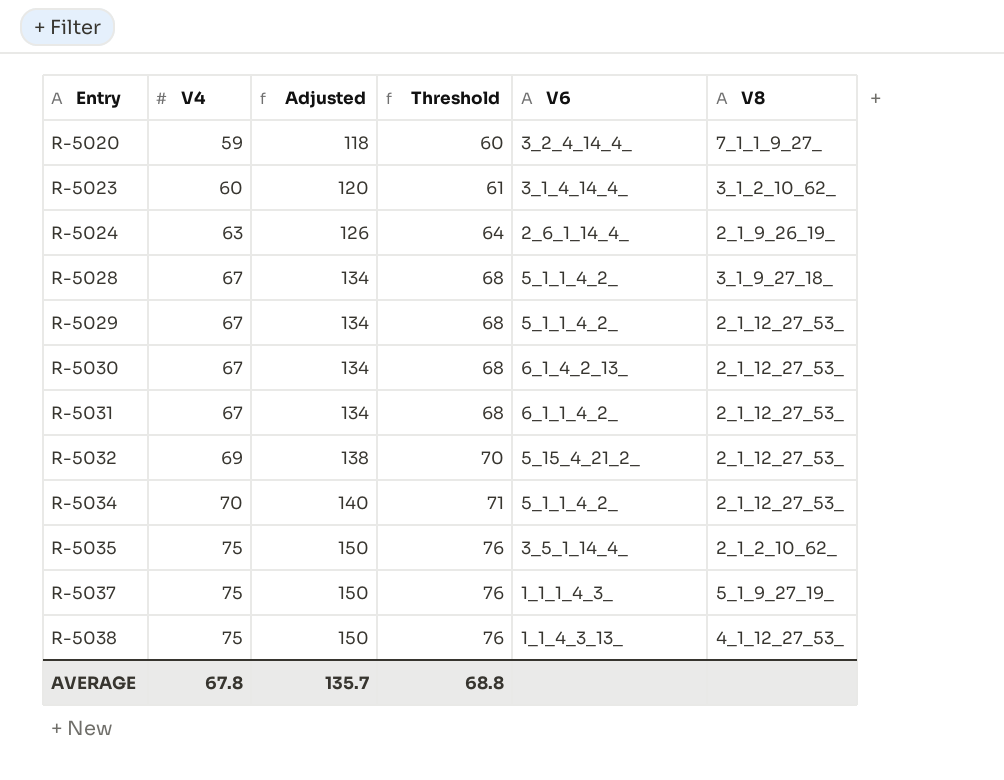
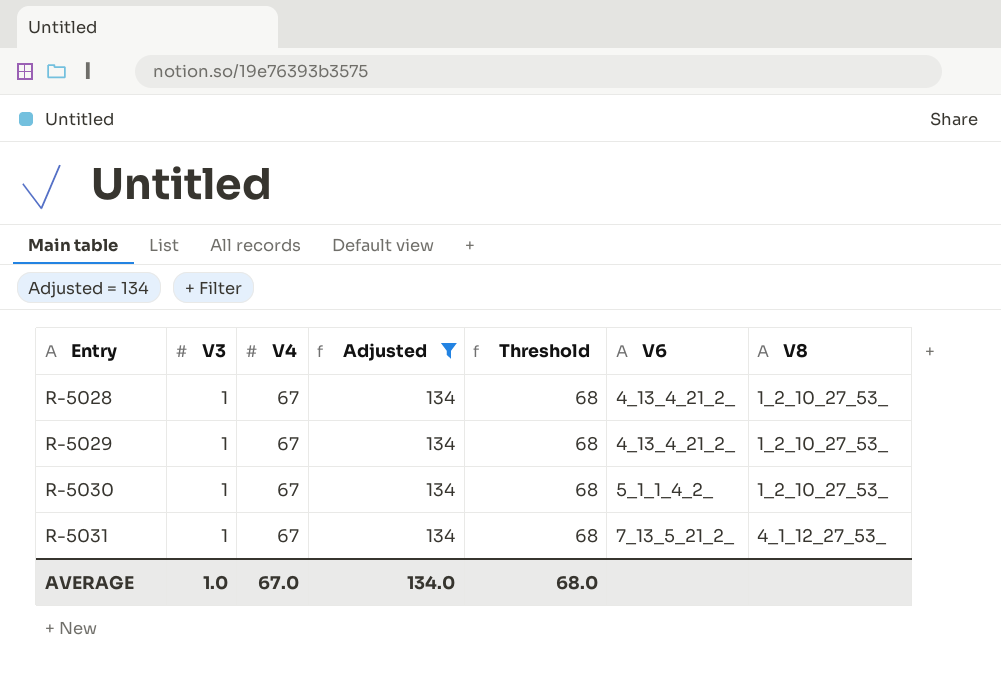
filter: none -> Adjusted = 134
column V3 | position: none -> 2
R-5028 | V6: 5_1_1_4_2_ -> 4_13_4_21_2_
R-5028 | V8: 3_1_9_27_18_ -> 1_2_10_27_53_
R-5029 | V6: 5_1_1_4_2_ -> 4_13_4_21_2_
R-5029 | V8: 2_1_12_27_53_ -> 1_2_10_27_53_
R-5030 | V6: 6_1_4_2_13_ -> 5_1_1_4_2_
R-5030 | V8: 2_1_12_27_53_ -> 1_2_10_27_53_
R-5031 | V6: 6_1_1_4_2_ -> 7_13_5_21_2_
R-5031 | V8: 2_1_12_27_53_ -> 4_1_12_27_53_
AVERAGE | V4: 67.8 -> 67.0
AVERAGE | Adjusted: 135.7 -> 134.0
AVERAGE | Threshold: 68.8 -> 68.0

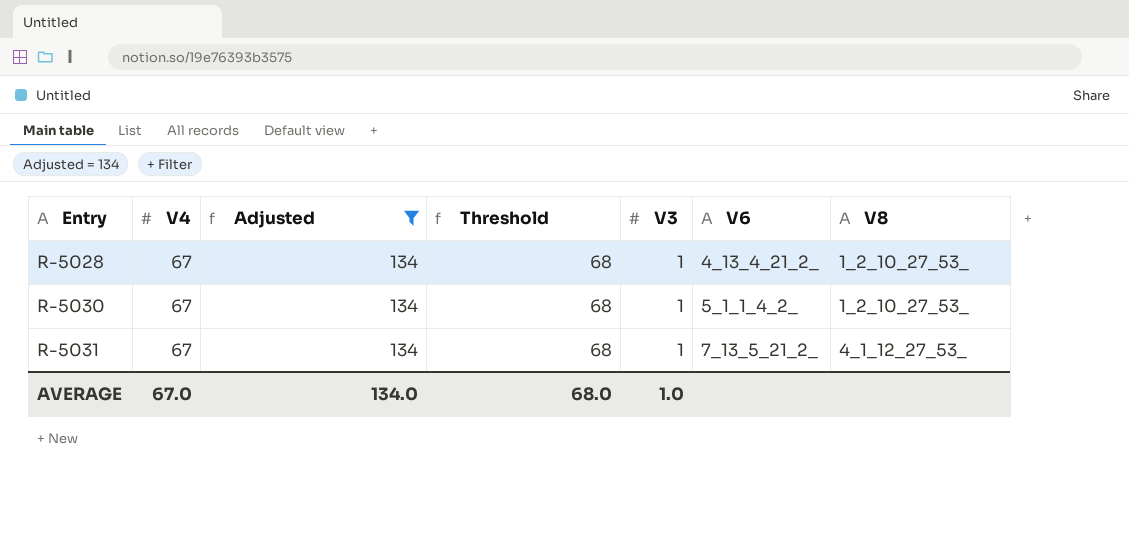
column V3 | position: 2 -> 5
row R-5029: 1 | 67 | 134 | 68 | 4_13_4_21_2_ | 1_2_10_27_53_ -> none

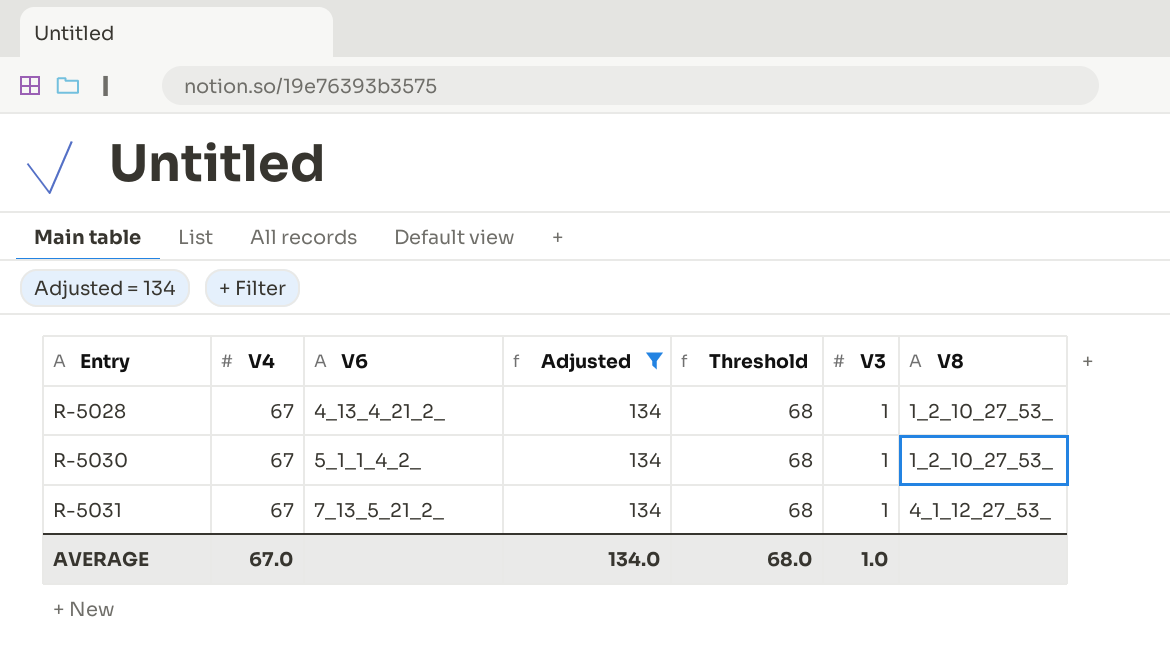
column V6 | position: 6 -> 3

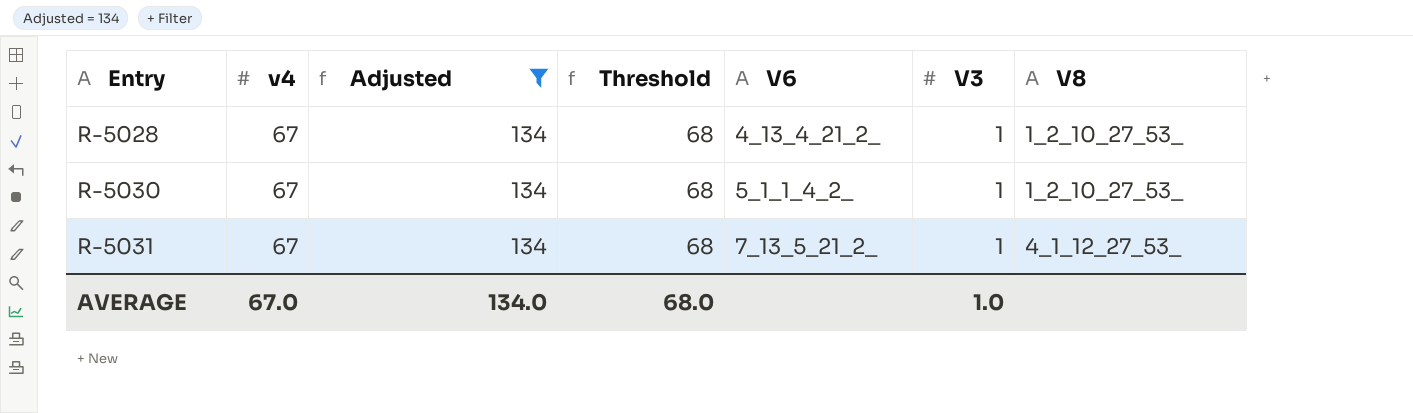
column name: V4 -> v4
column V6 | position: 3 -> 5

